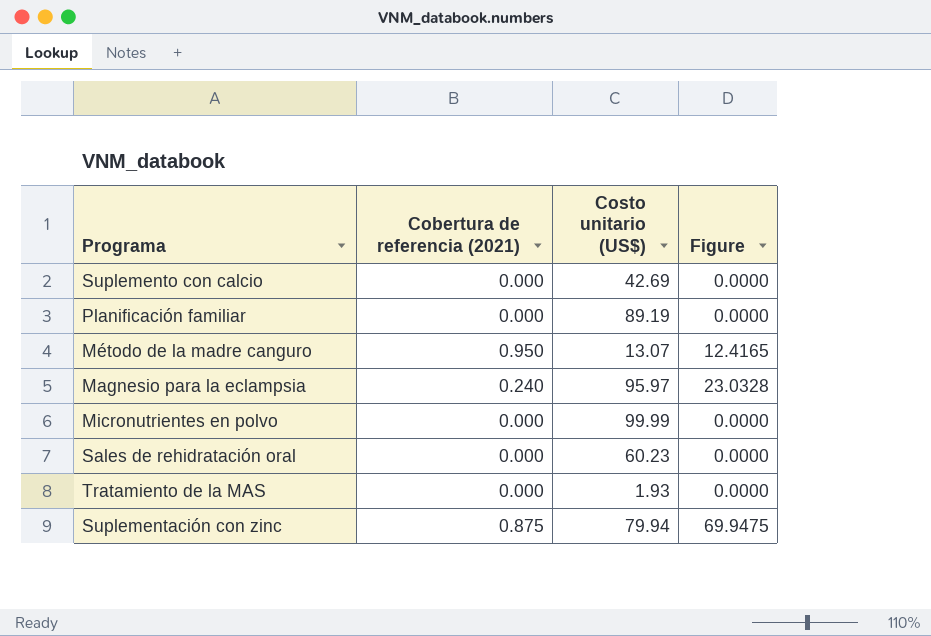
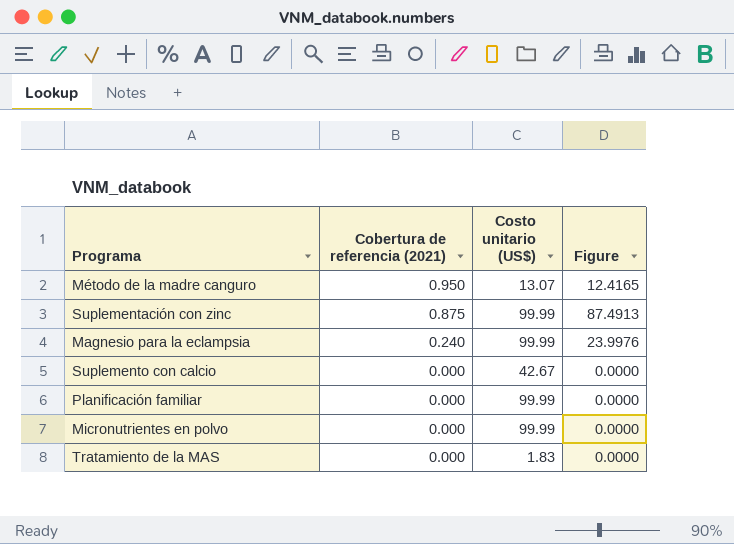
row order: none -> Cobertura de referencia (2021) descending
row Sales de rehidratación oral: 0.000 | 60.23 | 0.0000 -> none
Suplementación con zinc | Costo unitario (US$): 79.94 -> 99.99
Suplementación con zinc | Figure: 69.9475 -> 87.4913
Magnesio para la eclampsia | Costo unitario (US$): 95.97 -> 99.99
Magnesio para la eclampsia | Figure: 23.0328 -> 23.9976
Suplemento con calcio | Costo unitario (US$): 42.69 -> 42.67
Planificación familiar | Costo unitario (US$): 89.19 -> 99.99
Tratamiento de la MAS | Costo unitario (US$): 1.93 -> 1.83

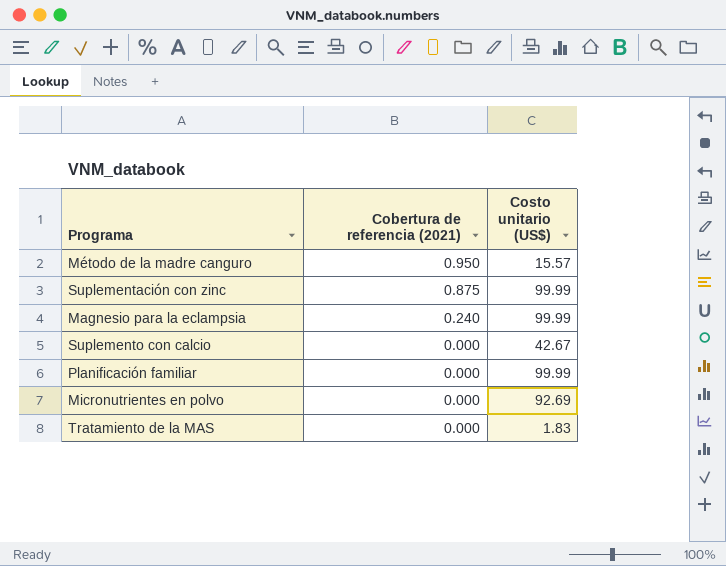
column Figure | formula: [Cobertura de referencia (2021)] * [Costo unitario (US$)] -> none
Método de la madre canguro | Costo unitario (US$): 13.07 -> 15.57
Micronutrientes en polvo | Costo unitario (US$): 99.99 -> 92.69

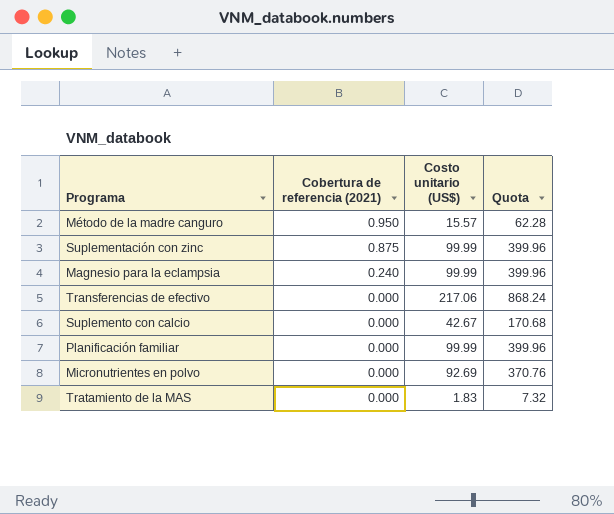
column Quota | formula: none -> [Costo unitario (US$)] * 4
row Transferencias de efectivo: none -> 0.000 | 217.06 | 868.24

